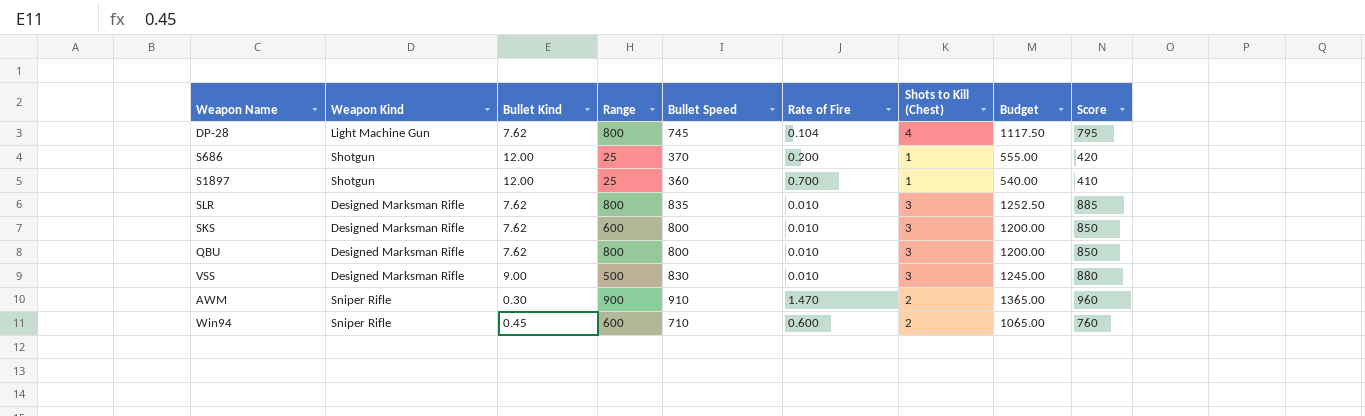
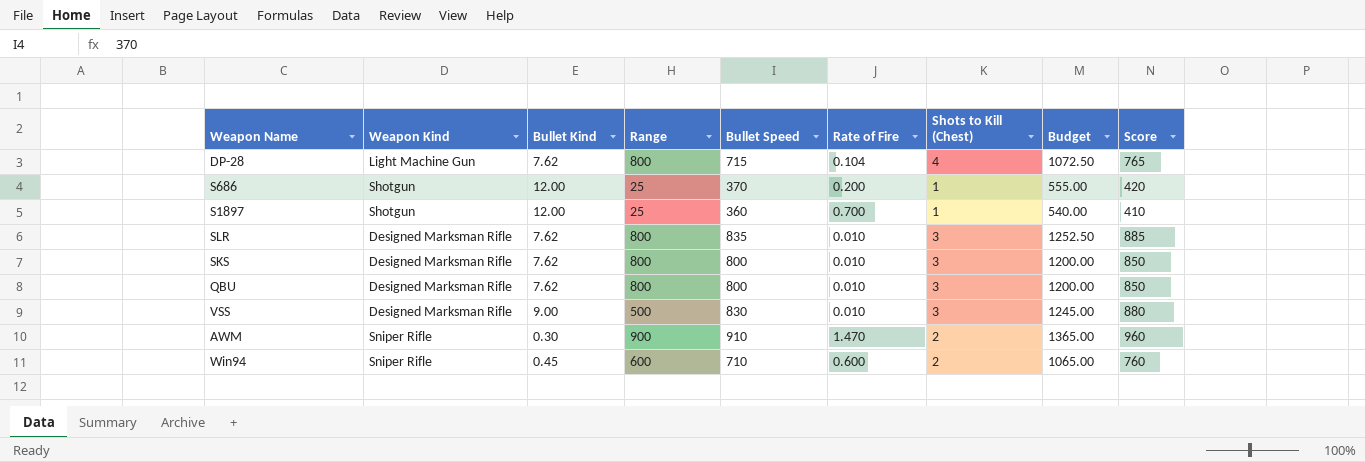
DP-28 | Bullet Speed: 745 -> 715
DP-28 | Budget: 1117.50 -> 1072.50
DP-28 | Score: 795 -> 765
SKS | Range: 600 -> 800

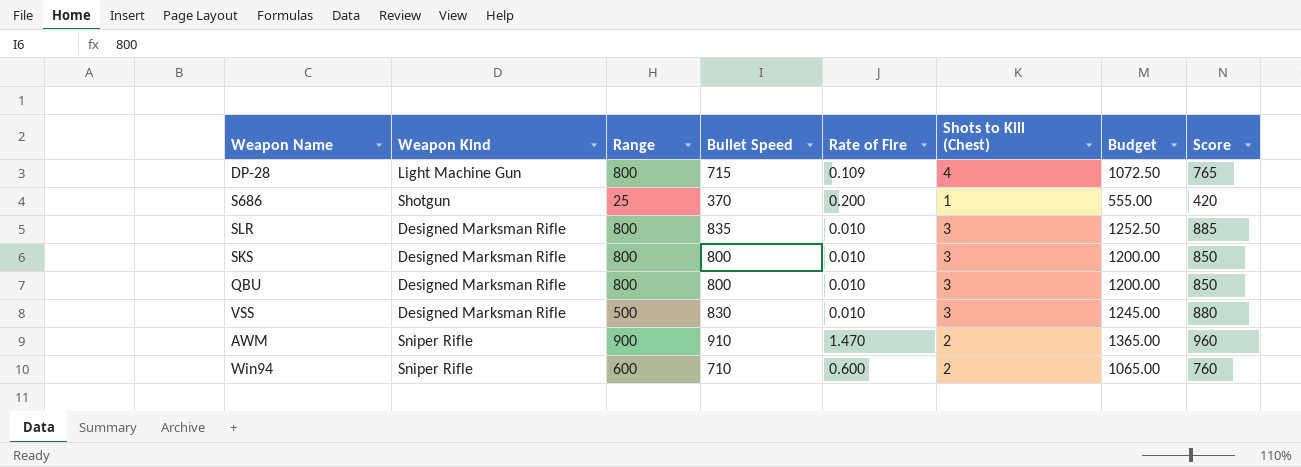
column Bullet Kind | position: 3 -> none
row S1897: Shotgun | 12.00 | 25 | 360 | 0.700 | 1 | 540.00 | 410 -> none
DP-28 | Rate of Fire: 0.104 -> 0.109

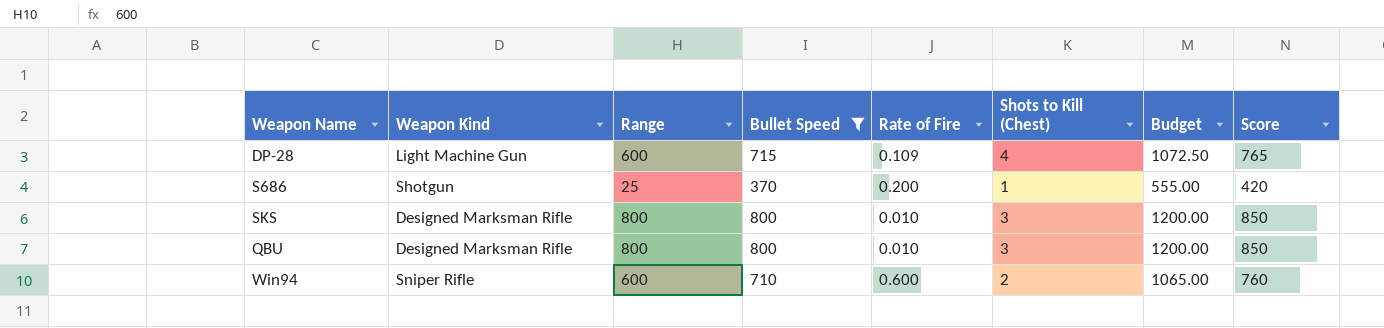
filter: none -> Bullet Speed <= 800
DP-28 | Range: 800 -> 600

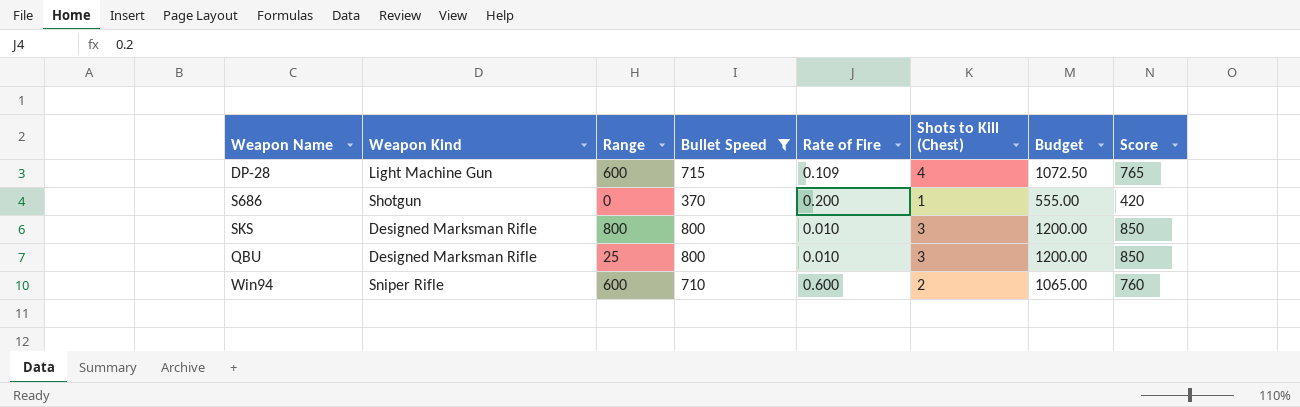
S686 | Range: 25 -> 0
QBU | Range: 800 -> 25

